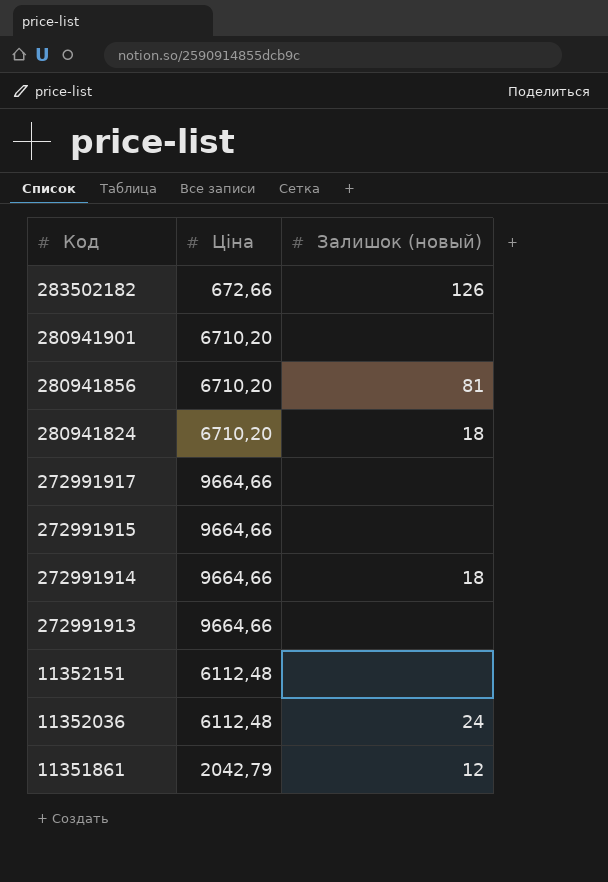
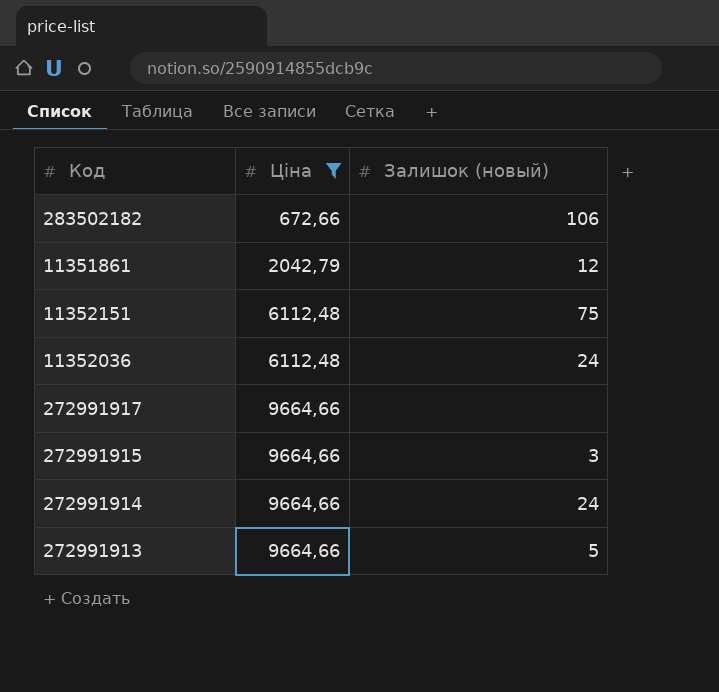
filter: none -> Ціна != 6710,20
row order: Код descending -> Ціна ascending
283502182 | Залишок (новый): 126 -> 106
11352151 | Залишок (новый): none -> 75
272991915 | Залишок (новый): none -> 3
272991914 | Залишок (новый): 18 -> 24
272991913 | Залишок (новый): none -> 5

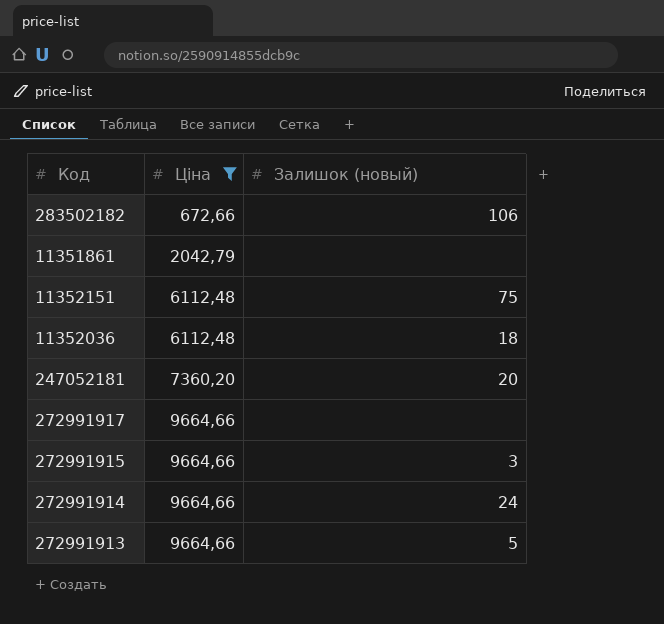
11351861 | Залишок (новый): 12 -> none
11352036 | Залишок (новый): 24 -> 18
row 247052181: none -> 7360,20 | 20

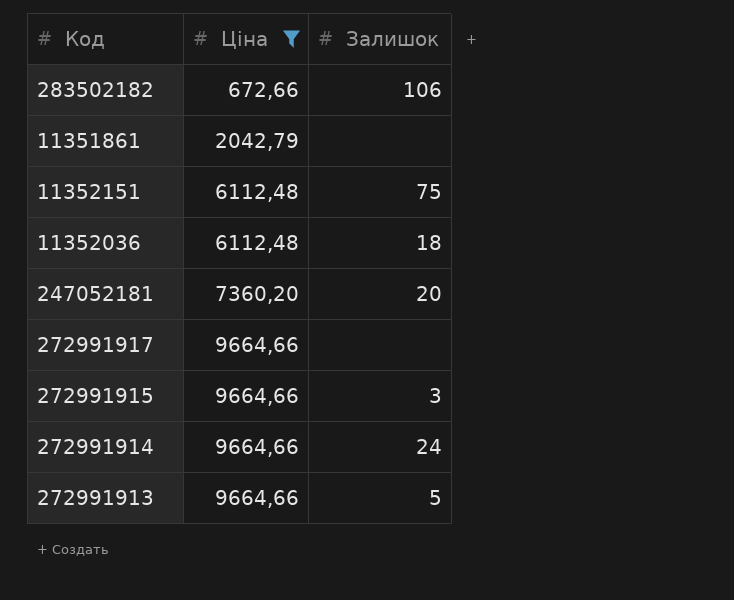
column name: Залишок (новый) -> Залишок

